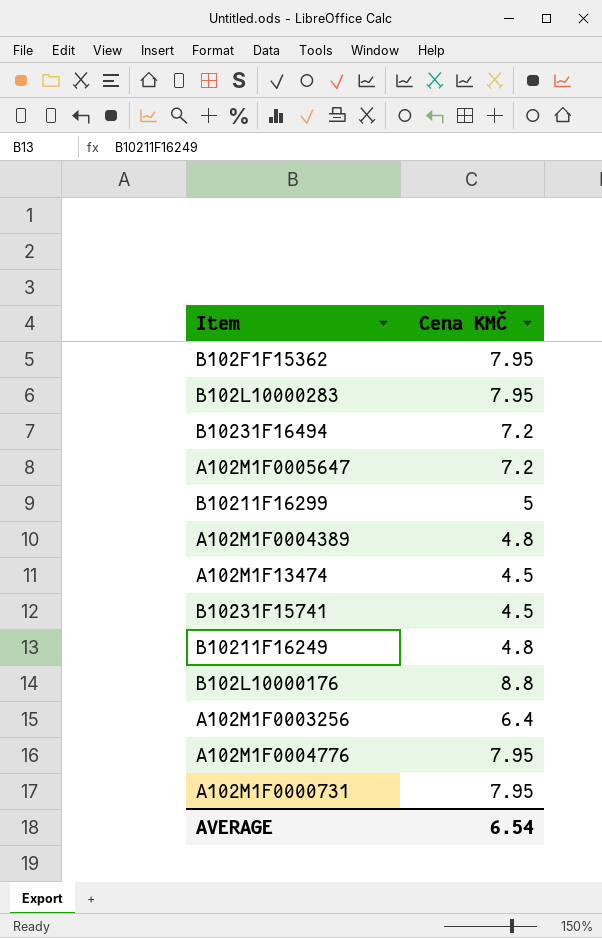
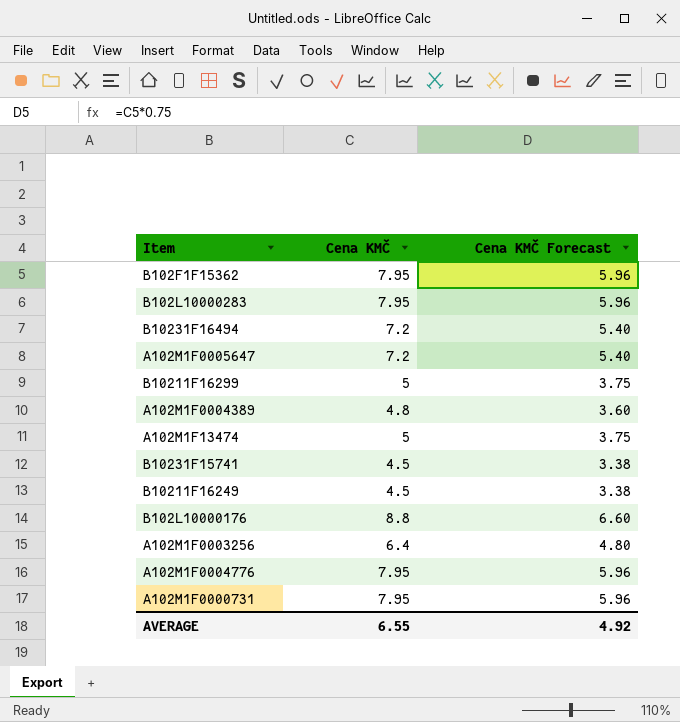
column Cena KMČ Forecast | formula: none -> [Cena KMČ] * 0.75
A102M1F13474 | Cena KMČ: 4.5 -> 5
B10211F16249 | Cena KMČ: 4.8 -> 4.5
AVERAGE | Cena KMČ: 6.54 -> 6.55

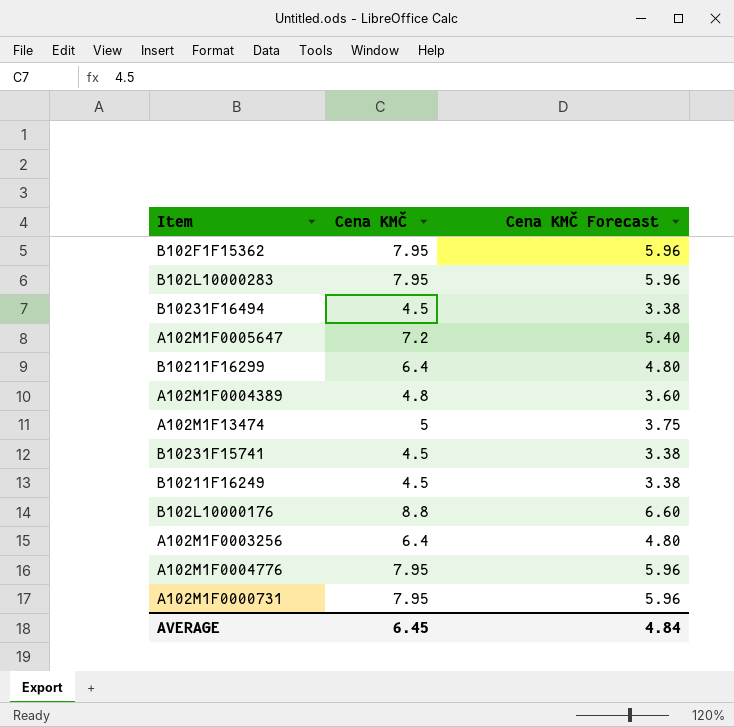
B10231F16494 | Cena KMČ: 7.2 -> 4.5
B10231F16494 | Cena KMČ Forecast: 5.40 -> 3.38
B10211F16299 | Cena KMČ: 5 -> 6.4
B10211F16299 | Cena KMČ Forecast: 3.75 -> 4.80
AVERAGE | Cena KMČ: 6.55 -> 6.45
AVERAGE | Cena KMČ Forecast: 4.92 -> 4.84

